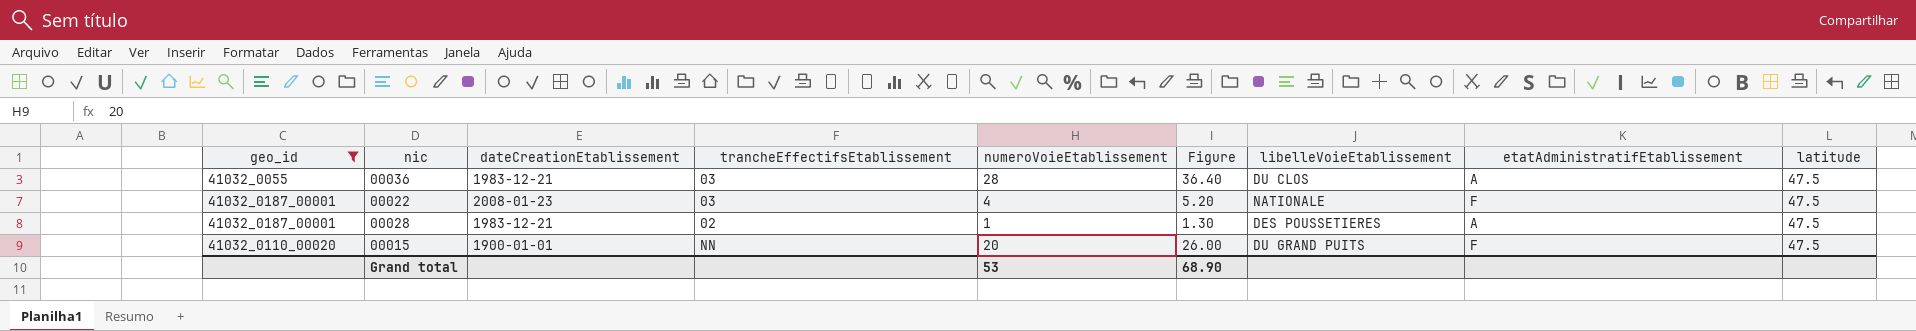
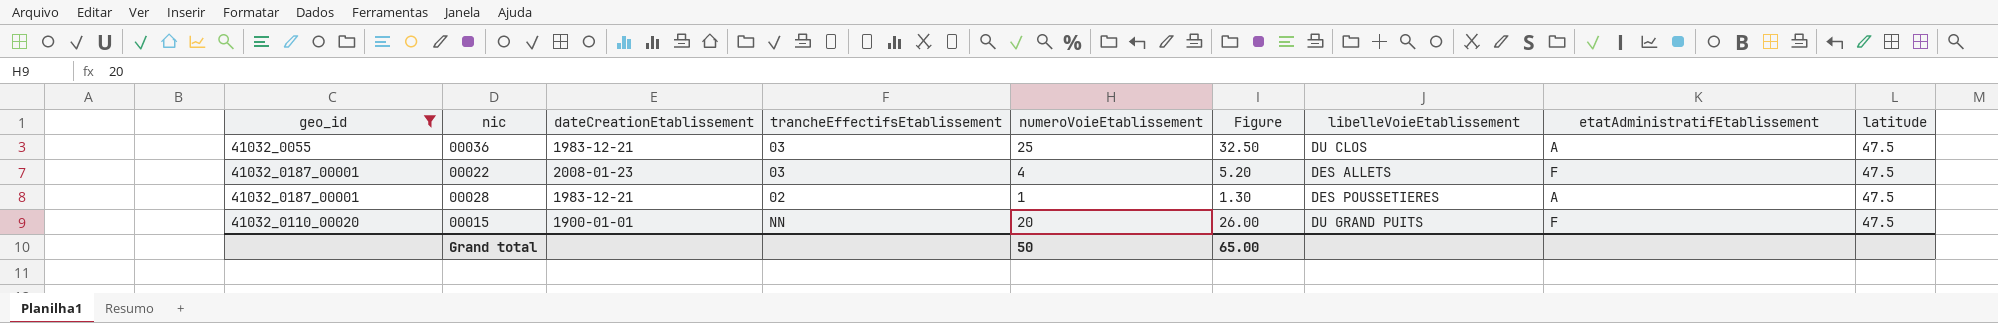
00036 | numeroVoieEtablissement: 28 -> 25
00036 | Figure: 36.40 -> 32.50
00022 | libelleVoieEtablissement: NATIONALE -> DES ALLETS
Grand total | numeroVoieEtablissement: 53 -> 50
Grand total | Figure: 68.90 -> 65.00

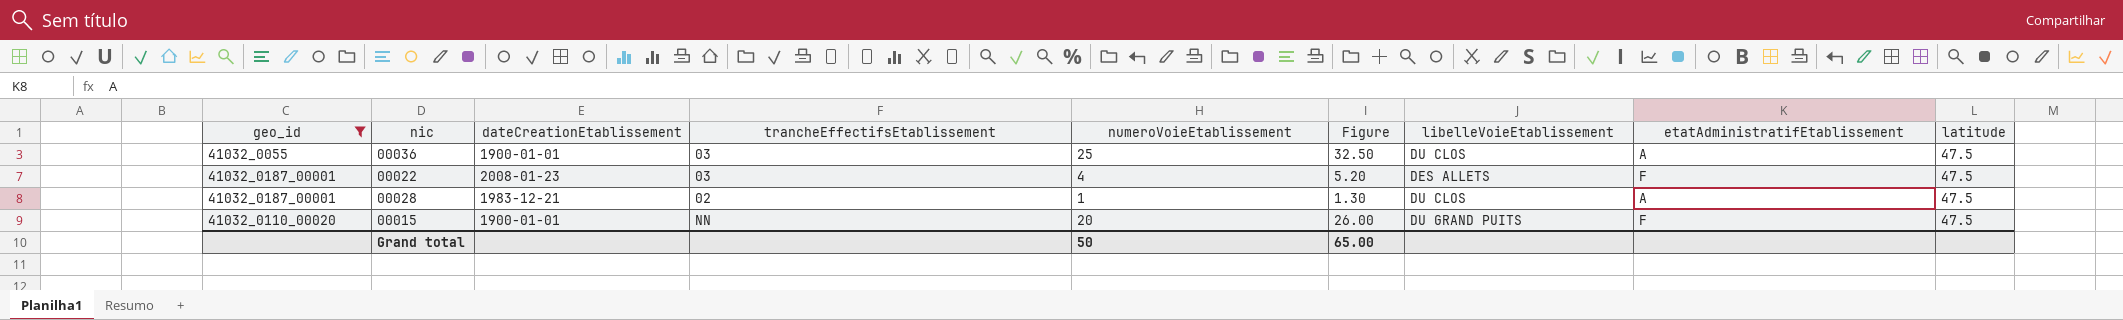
00036 | dateCreationEtablissement: 1983-12-21 -> 1900-01-01
00028 | libelleVoieEtablissement: DES POUSSETIERES -> DU CLOS

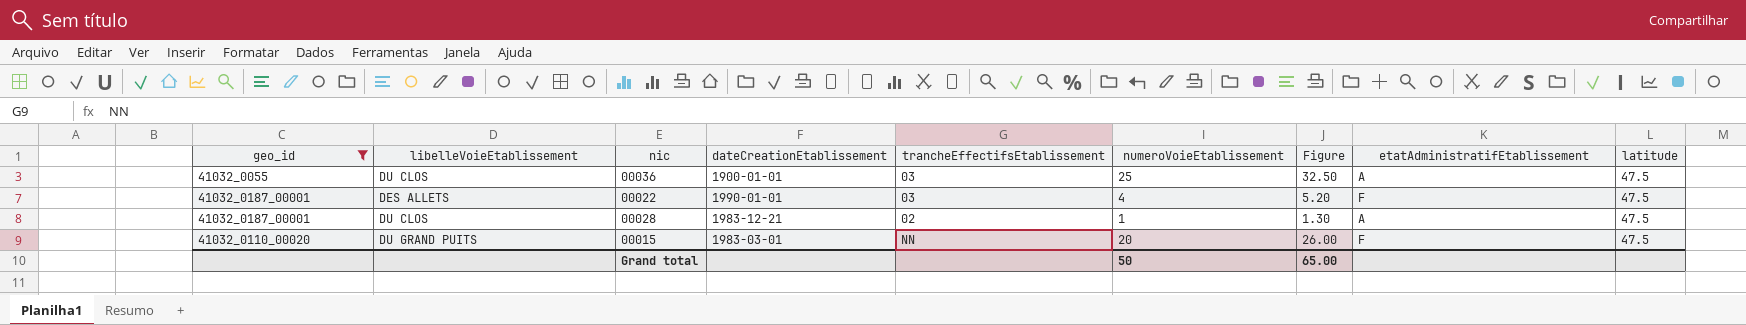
column libelleVoieEtablissement | position: 7 -> 2
00022 | dateCreationEtablissement: 2008-01-23 -> 1990-01-01
00015 | dateCreationEtablissement: 1900-01-01 -> 1983-03-01

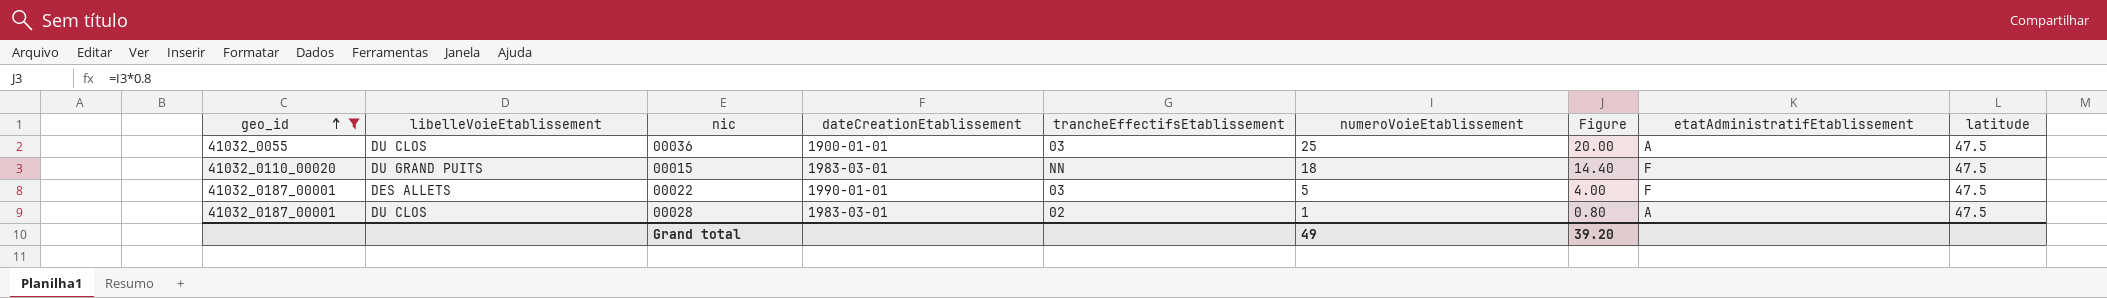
row order: none -> geo_id ascending
column Figure | formula: [numeroVoieEtablissement] * 1.3 -> [numeroVoieEtablissement] * 0.8
00015 | numeroVoieEtablissement: 20 -> 18
00022 | numeroVoieEtablissement: 4 -> 5
00028 | dateCreationEtablissement: 1983-12-21 -> 1983-03-01
Grand total | numeroVoieEtablissement: 50 -> 49
Grand total | Figure: 65.00 -> 39.20

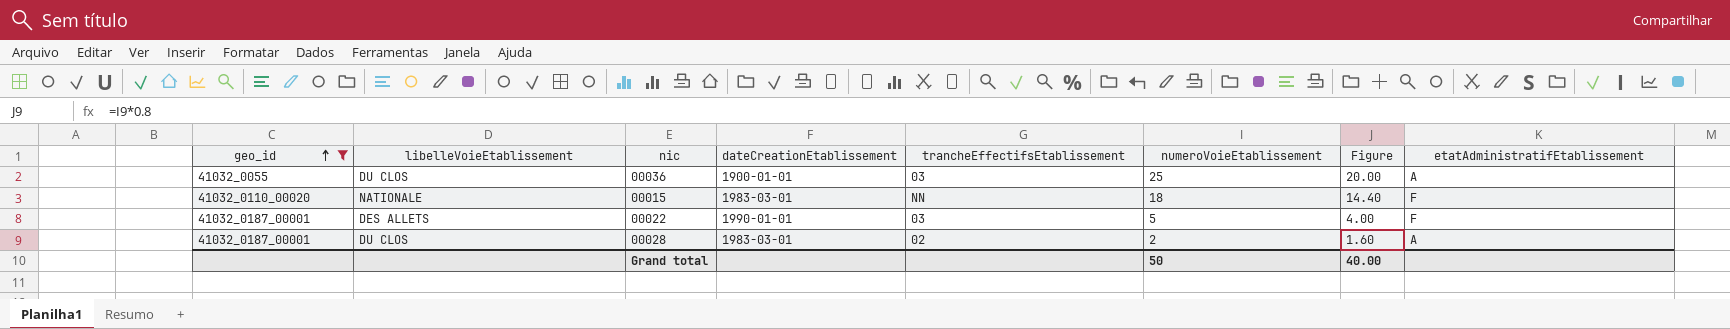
column latitude | position: 9 -> none
00015 | libelleVoieEtablissement: DU GRAND PUITS -> NATIONALE
00028 | numeroVoieEtablissement: 1 -> 2
00028 | Figure: 0.80 -> 1.60
Grand total | numeroVoieEtablissement: 49 -> 50
Grand total | Figure: 39.20 -> 40.00

